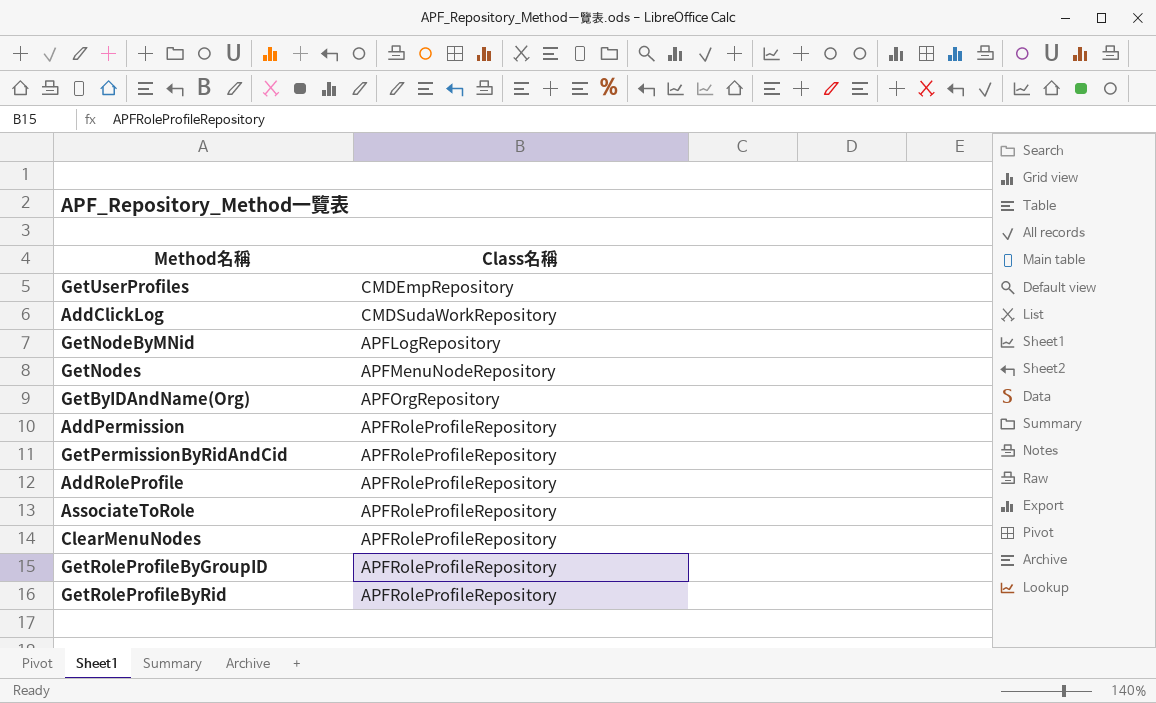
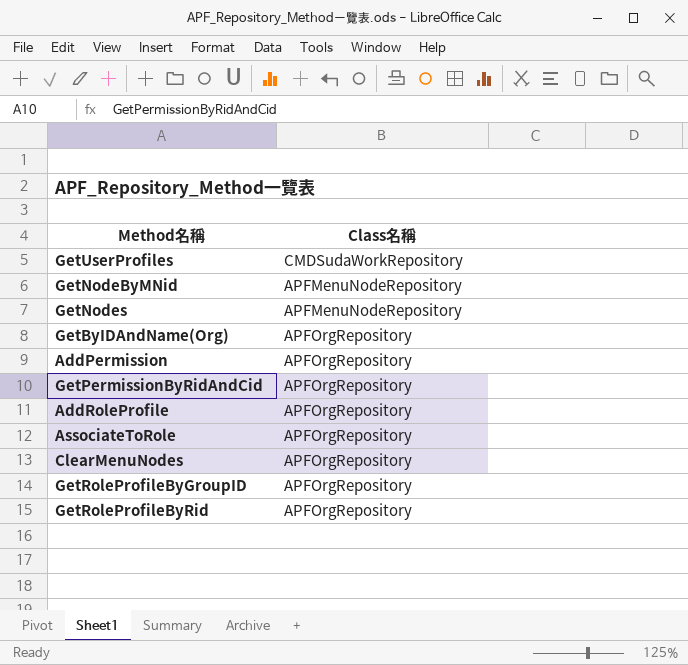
row AddClickLog: CMDSudaWorkRepository -> none
GetUserProfiles | Class名稱: CMDEmpRepository -> CMDSudaWorkRepository
GetNodeByMNid | Class名稱: APFLogRepository -> APFMenuNodeRepository
AddPermission | Class名稱: APFRoleProfileRepository -> APFOrgRepository
GetPermissionByRidAndCid | Class名稱: APFRoleProfileRepository -> APFOrgRepository
AddRoleProfile | Class名稱: APFRoleProfileRepository -> APFOrgRepository
AssociateToRole | Class名稱: APFRoleProfileRepository -> APFOrgRepository
ClearMenuNodes | Class名稱: APFRoleProfileRepository -> APFOrgRepository
GetRoleProfileByGroupID | Class名稱: APFRoleProfileRepository -> APFOrgRepository
GetRoleProfileByRid | Class名稱: APFRoleProfileRepository -> APFOrgRepository

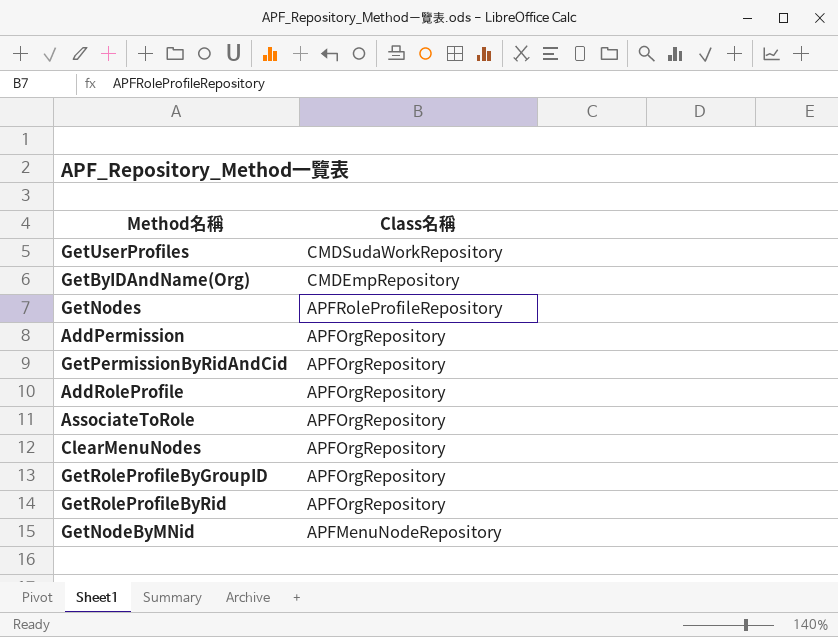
row order: none -> Class名稱 descending
GetByIDAndName(Org) | Class名稱: APFOrgRepository -> CMDEmpRepository
GetNodes | Class名稱: APFMenuNodeRepository -> APFRoleProfileRepository

